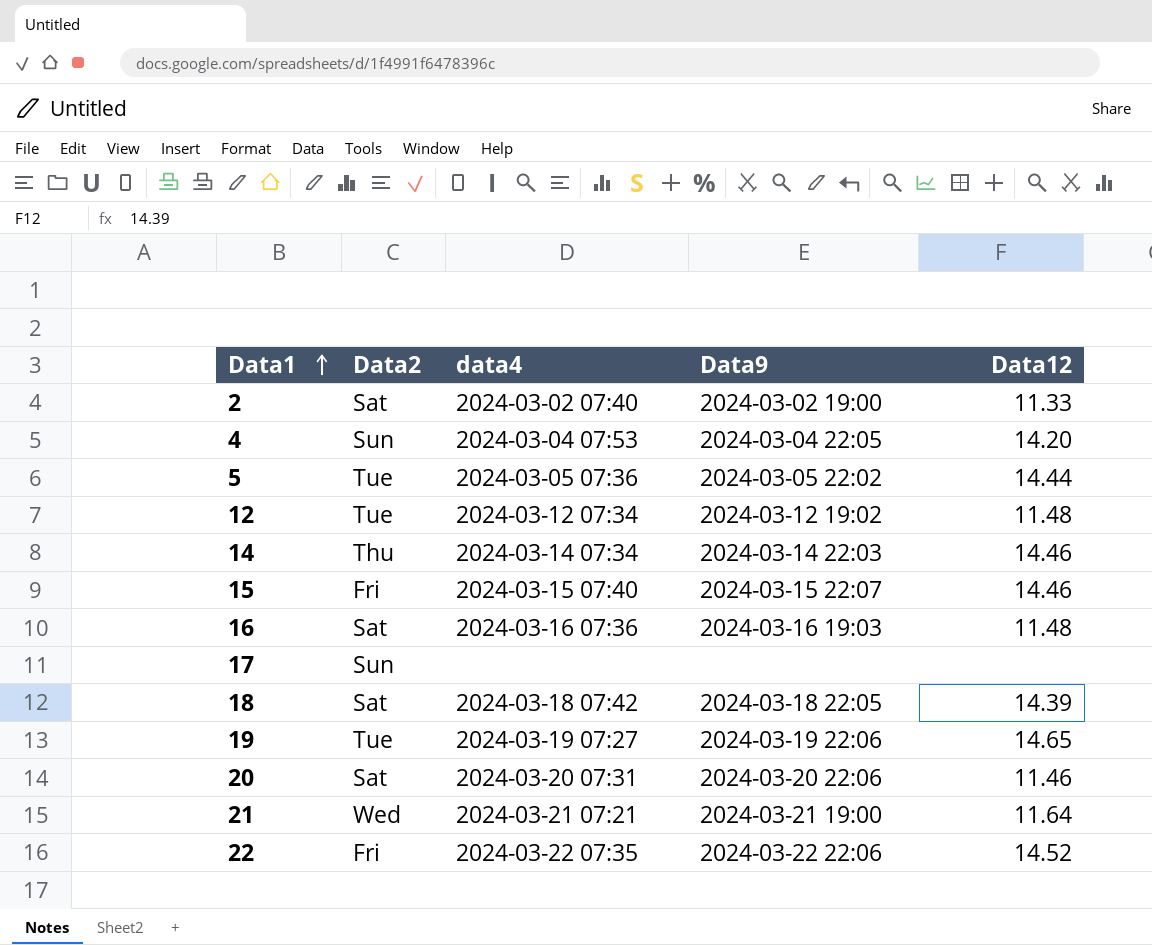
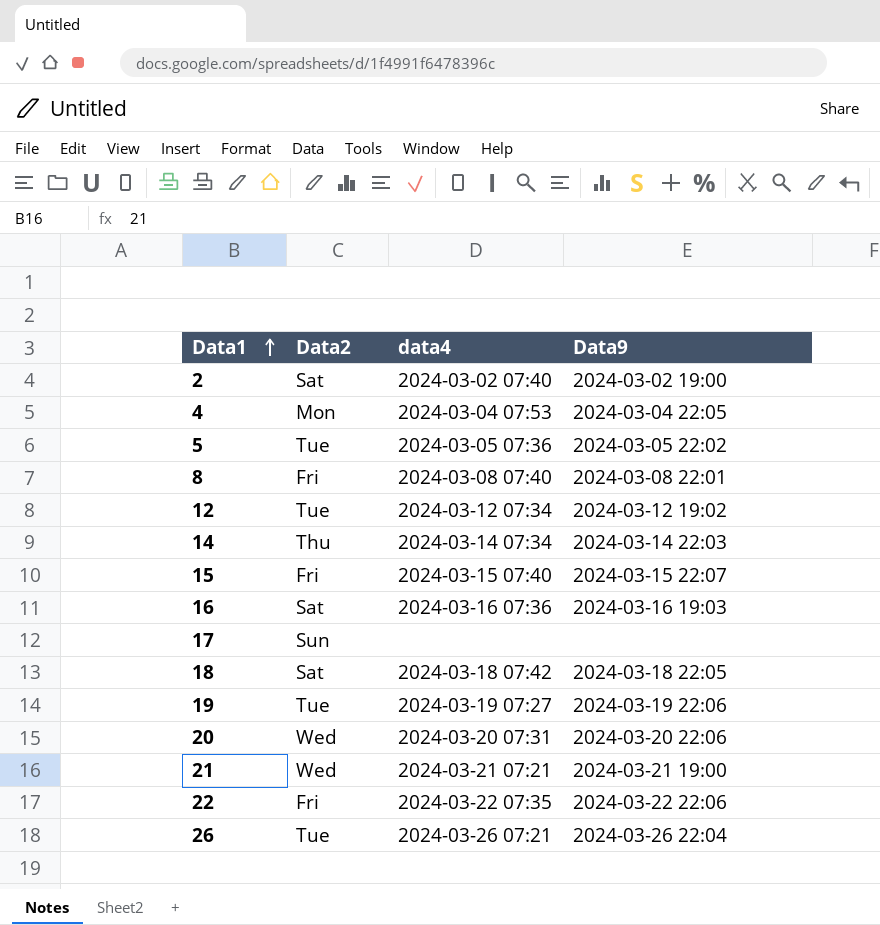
column Data12 | position: 5 -> none
4 | Data2: Sun -> Mon
row 8: none -> Fri | 2024-03-08 07:40 | 2024-03-08 22:01
20 | Data2: Sat -> Wed
row 26: none -> Tue | 2024-03-26 07:21 | 2024-03-26 22:04

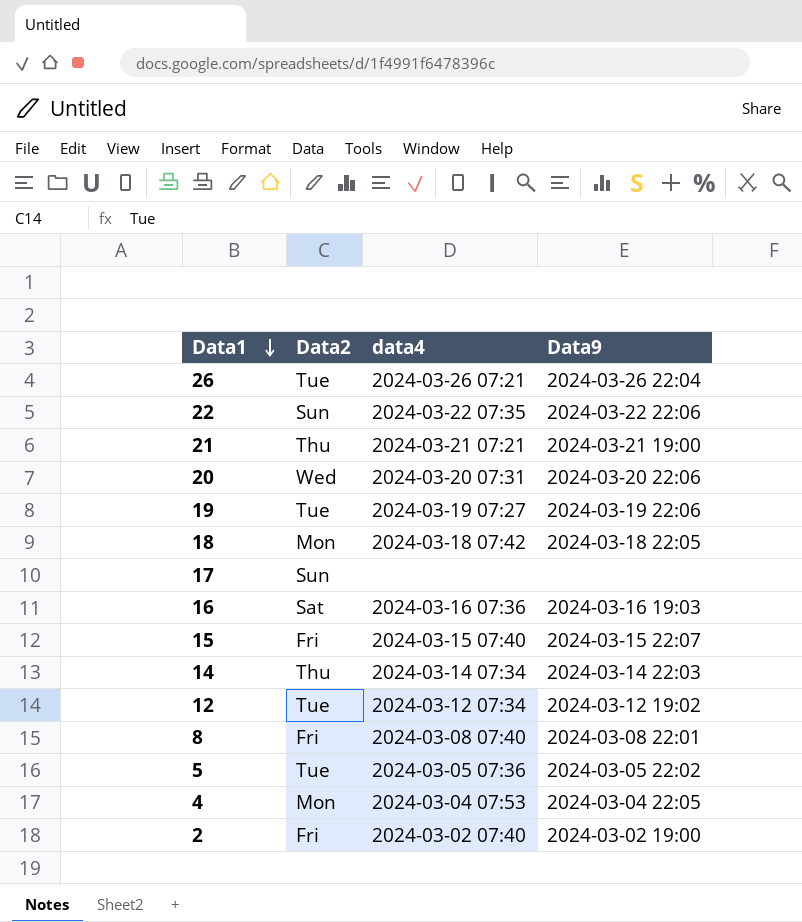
row order: Data1 ascending -> Data1 descending
22 | Data2: Fri -> Sun
21 | Data2: Wed -> Thu
18 | Data2: Sat -> Mon
2 | Data2: Sat -> Fri

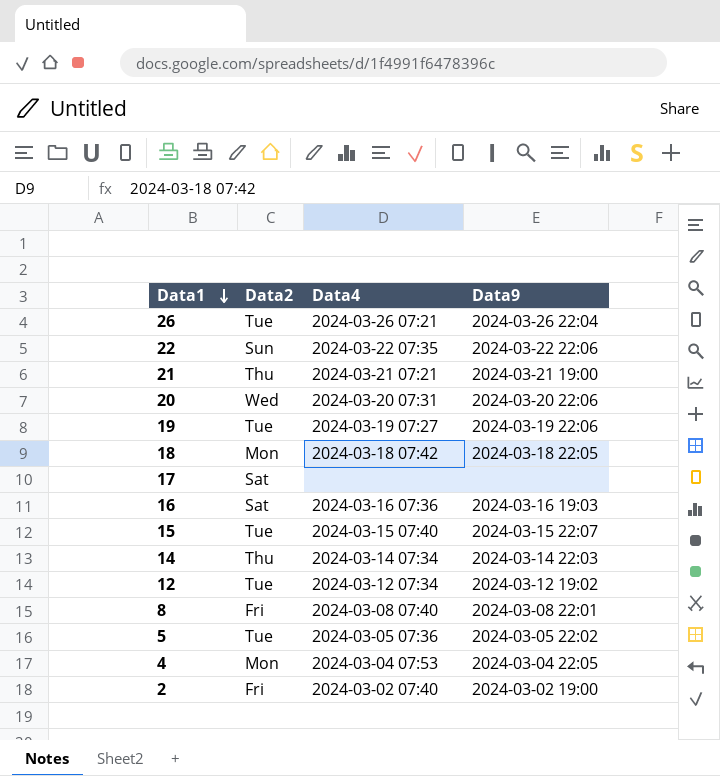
column name: data4 -> Data4
17 | Data2: Sun -> Sat
15 | Data2: Fri -> Tue

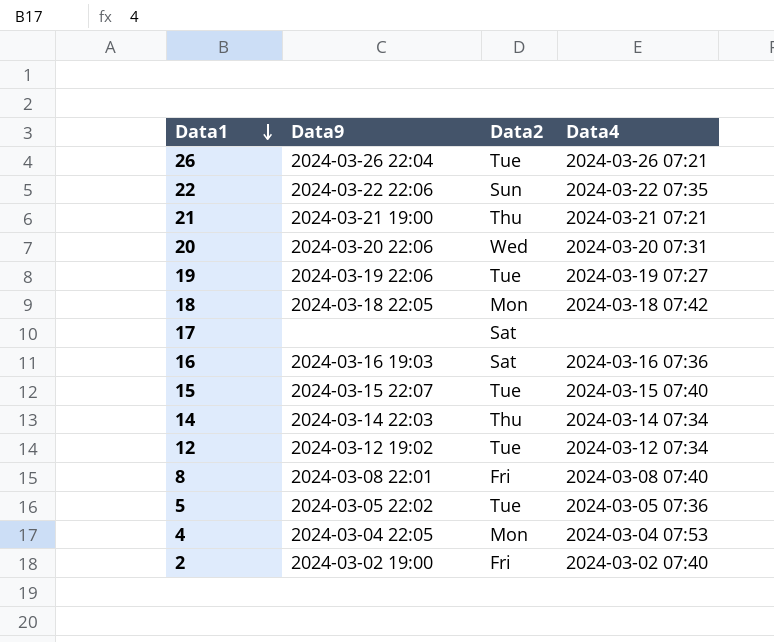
column Data9 | position: 4 -> 2

